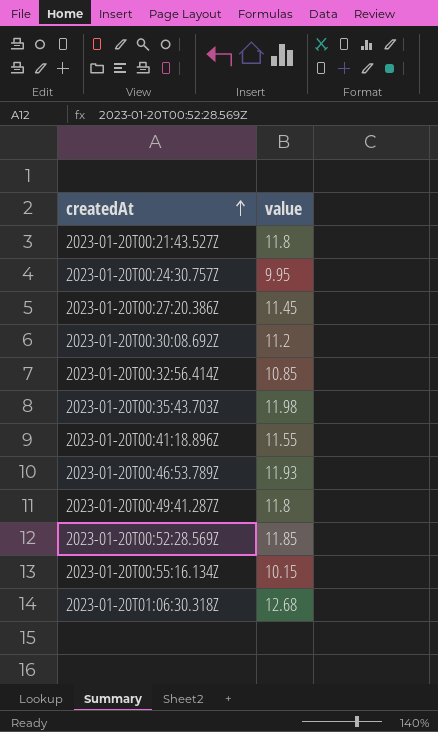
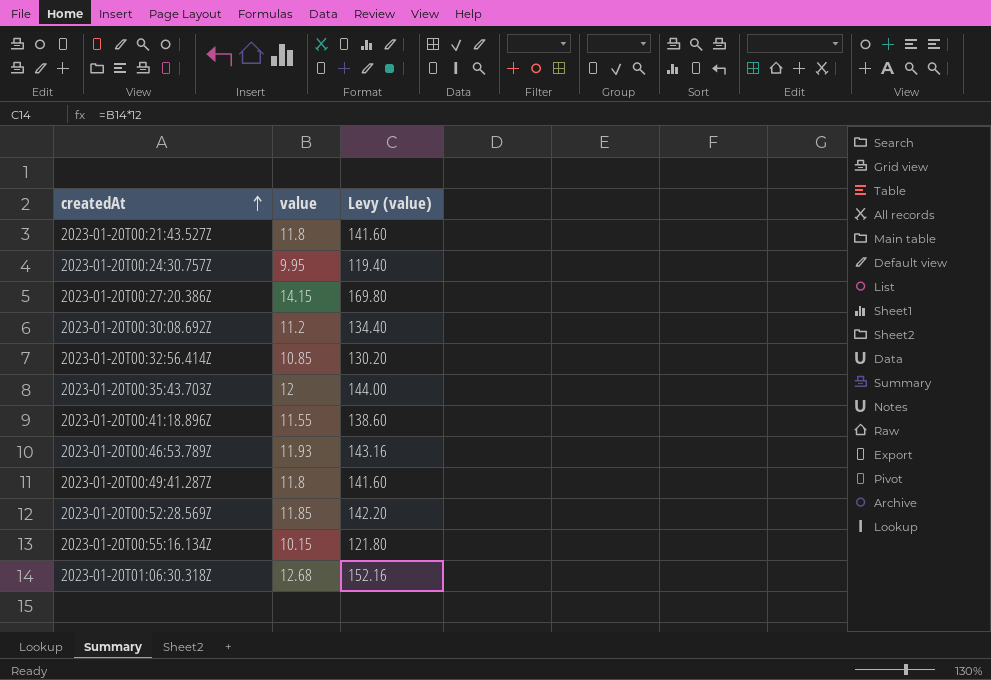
column Levy (value) | formula: none -> [value] * 12
2023-01-20T00:27:20.386Z | value: 11.45 -> 14.15
2023-01-20T00:35:43.703Z | value: 11.98 -> 12

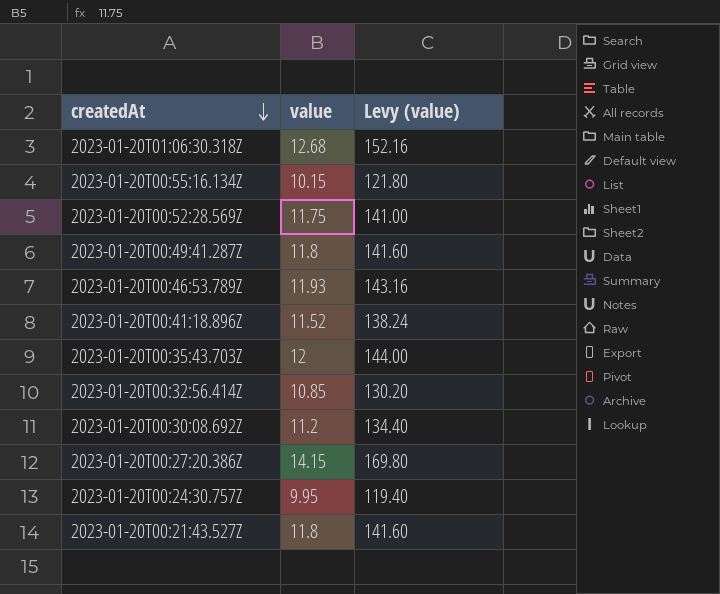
row order: createdAt ascending -> createdAt descending
2023-01-20T00:52:28.569Z | value: 11.85 -> 11.75
2023-01-20T00:52:28.569Z | Levy (value): 142.20 -> 141.00
2023-01-20T00:41:18.896Z | value: 11.55 -> 11.52
2023-01-20T00:41:18.896Z | Levy (value): 138.60 -> 138.24

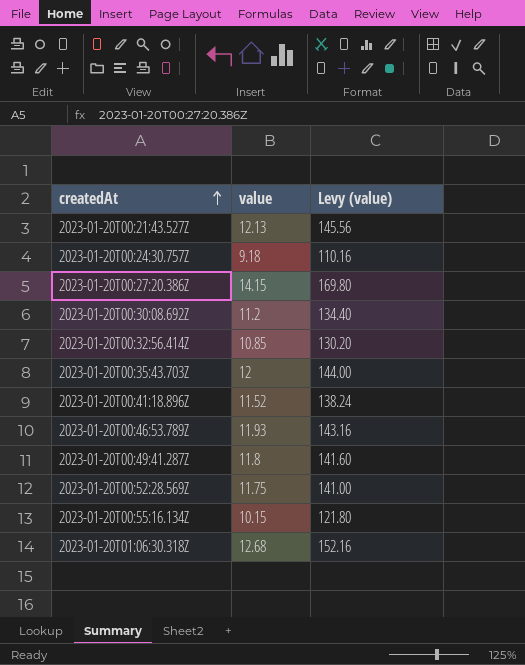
row order: createdAt descending -> createdAt ascending
2023-01-20T00:21:43.527Z | value: 11.8 -> 12.13
2023-01-20T00:21:43.527Z | Levy (value): 141.60 -> 145.56
2023-01-20T00:24:30.757Z | value: 9.95 -> 9.18
2023-01-20T00:24:30.757Z | Levy (value): 119.40 -> 110.16

